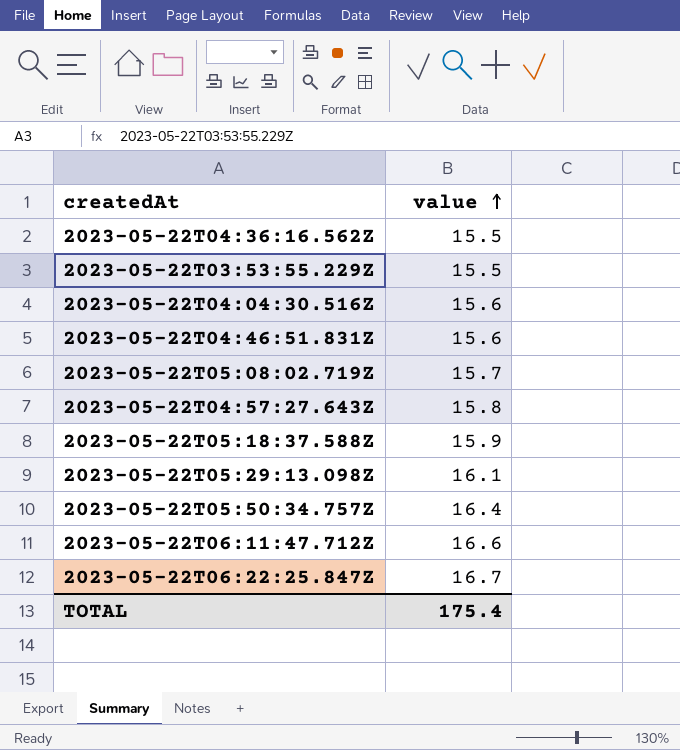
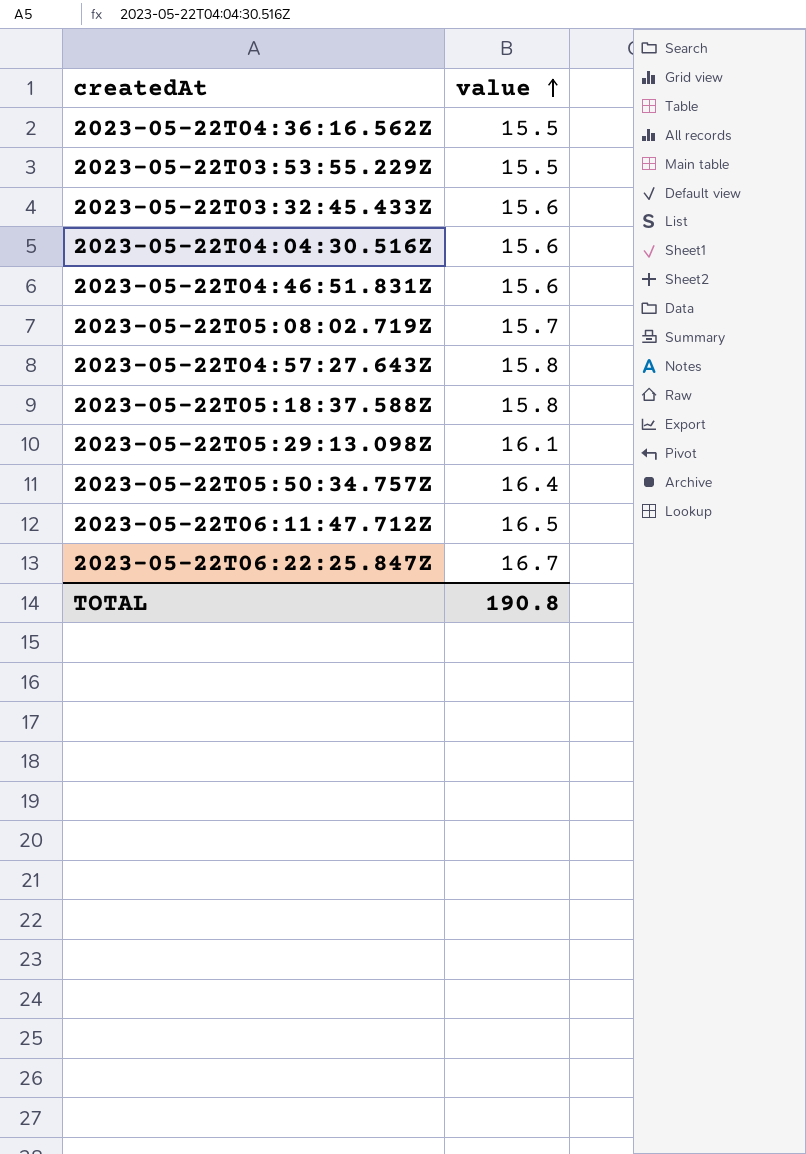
row 2023-05-22T03:32:45.433Z: none -> 15.6
2023-05-22T05:18:37.588Z | value: 15.9 -> 15.8
2023-05-22T06:11:47.712Z | value: 16.6 -> 16.5
TOTAL | value: 175.4 -> 190.8

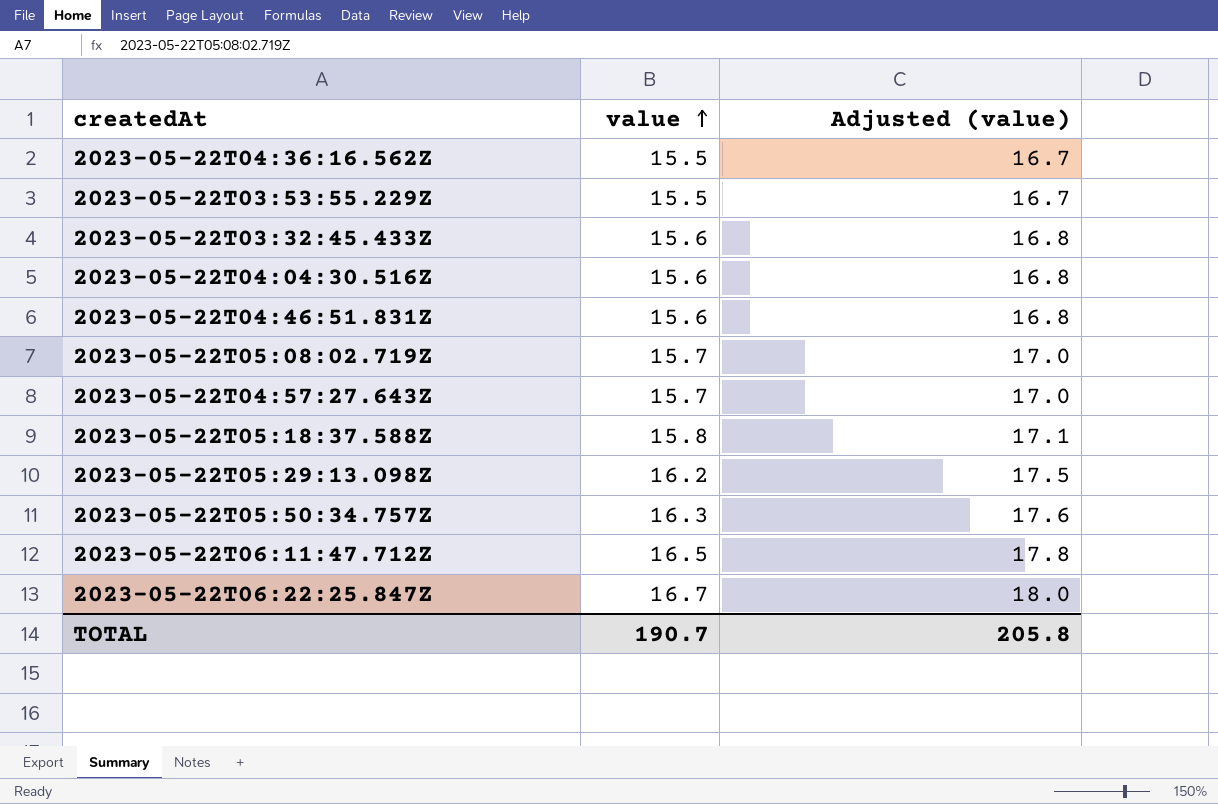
column Adjusted (value) | formula: none -> [value] * 1.08
2023-05-22T04:57:27.643Z | value: 15.8 -> 15.7
2023-05-22T05:29:13.098Z | value: 16.1 -> 16.2
2023-05-22T05:50:34.757Z | value: 16.4 -> 16.3
TOTAL | value: 190.8 -> 190.7

